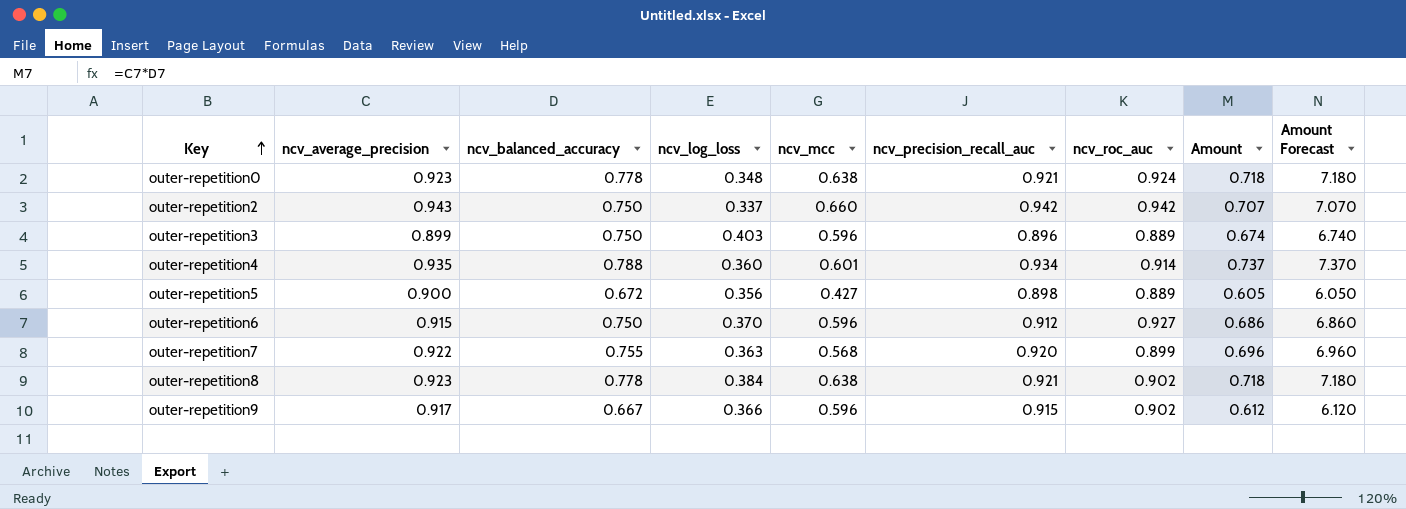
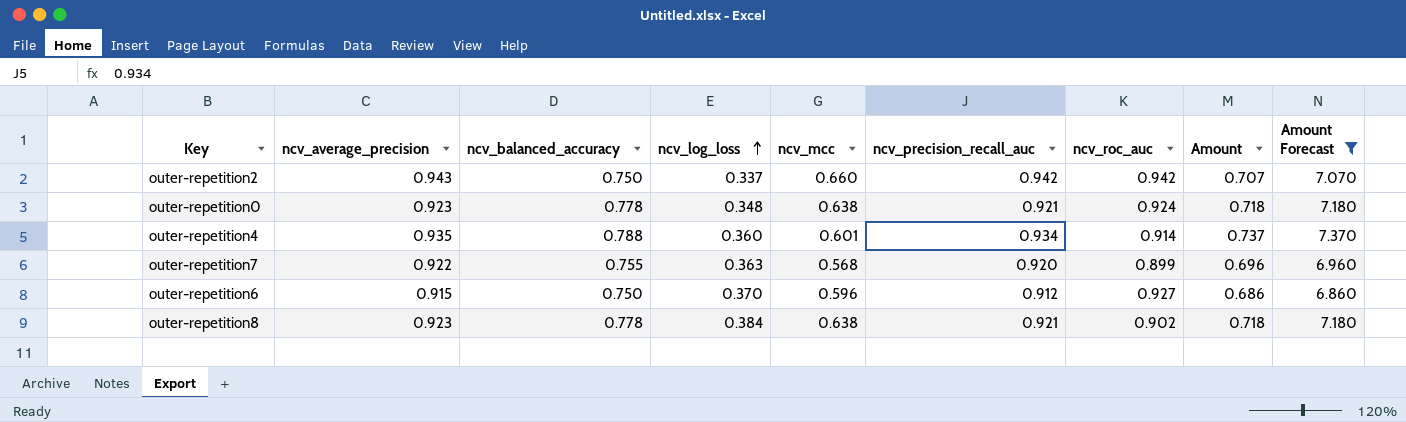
filter: none -> Amount Forecast >= 6.860
row order: Key ascending -> ncv_log_loss ascending

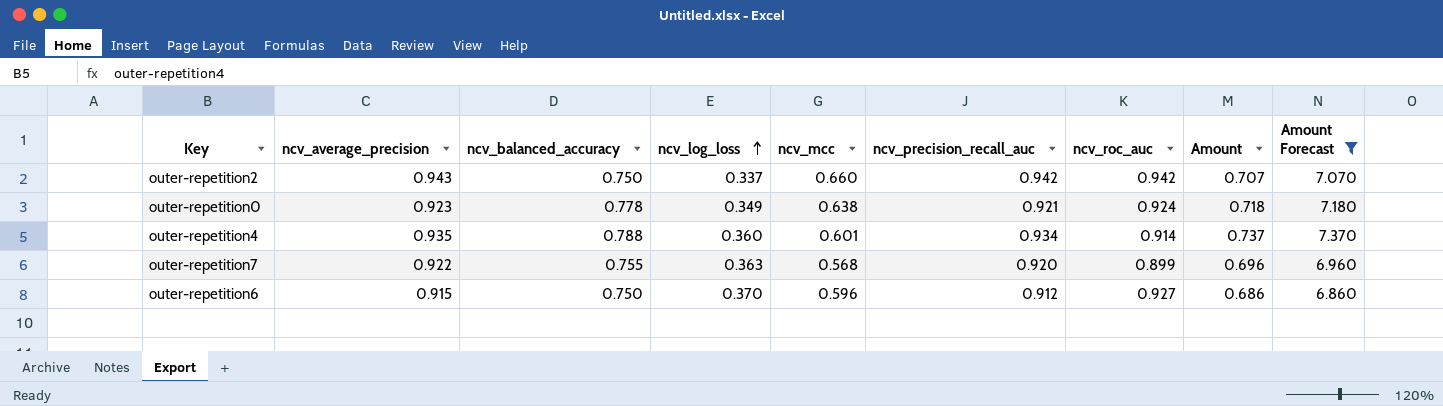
row outer-repetition8: 0.923 | 0.778 | 0.384 | 0.638 | 0.921 | 0.902 | 0.718 | 7.180 -> none
outer-repetition0 | ncv_log_loss: 0.348 -> 0.349

